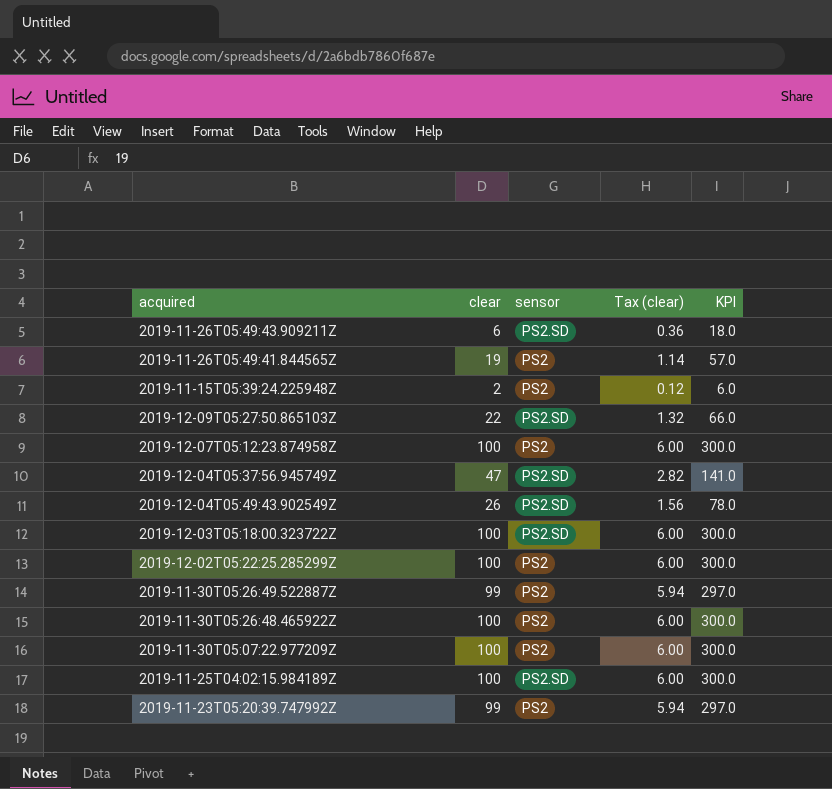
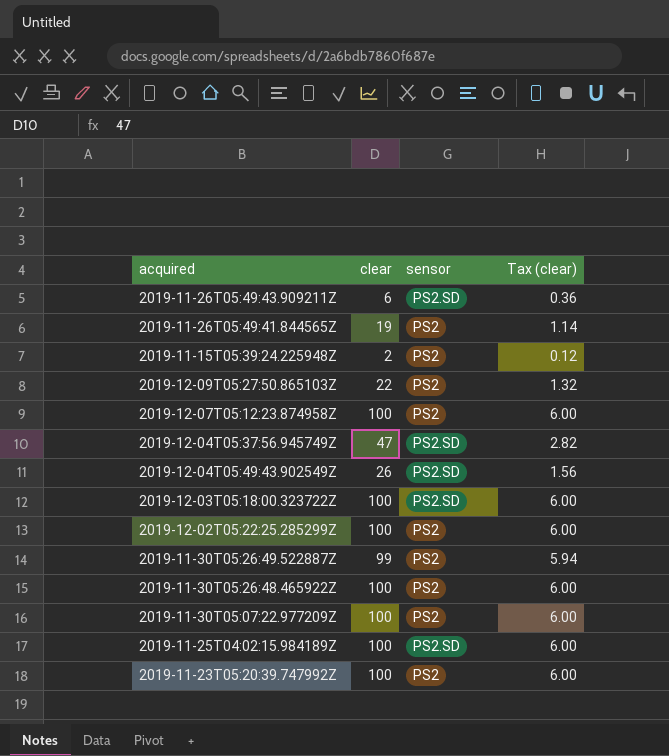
column KPI | formula: [clear] * 3 -> none
2019-12-09T05:27:50.865103Z | sensor: PS2.SD -> PS2
2019-11-23T05:20:39.747992Z | clear: 99 -> 100
2019-11-23T05:20:39.747992Z | Tax (clear): 5.94 -> 6.00

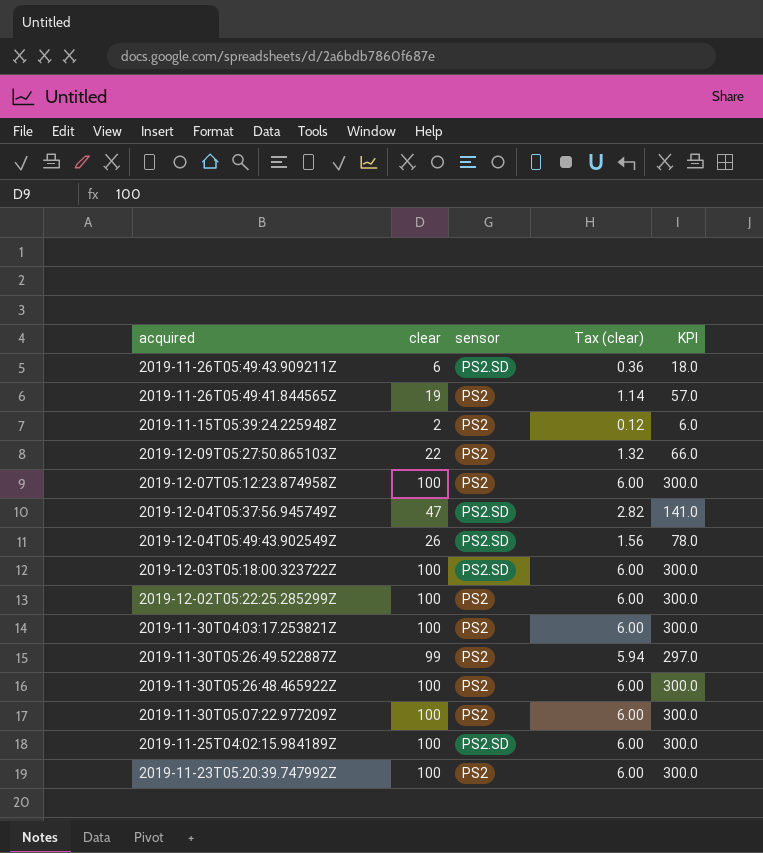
column KPI | formula: none -> [clear] * 3
row 2019-11-30T04:03:17.253821Z: none -> 100 | PS2 | 6.00 | 300.0

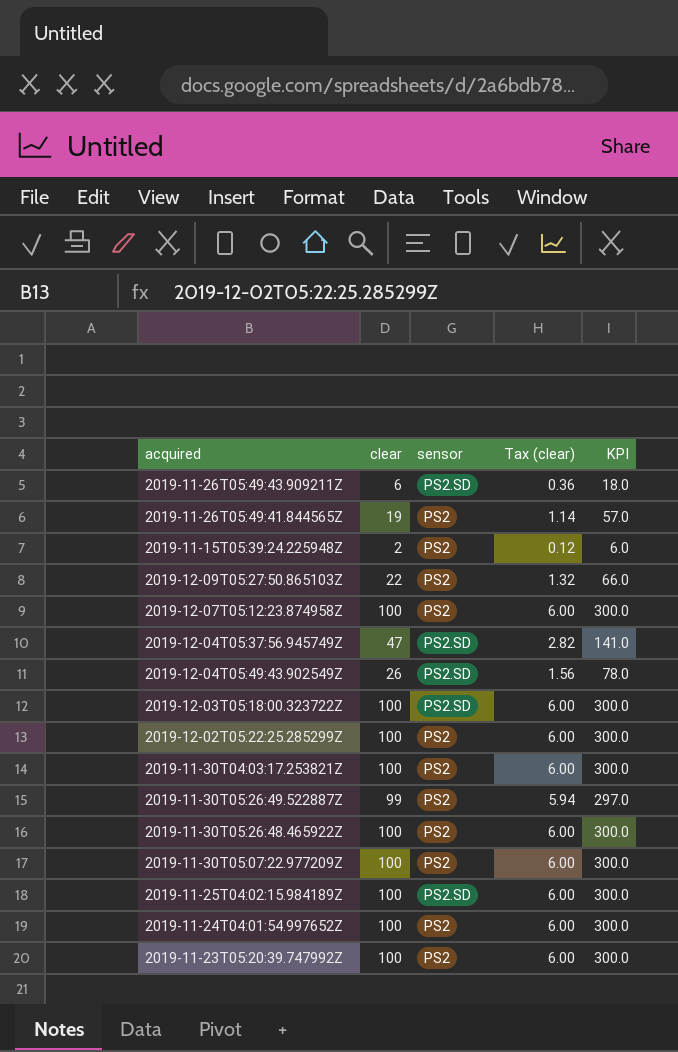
row 2019-11-24T04:01:54.997652Z: none -> 100 | PS2 | 6.00 | 300.0

